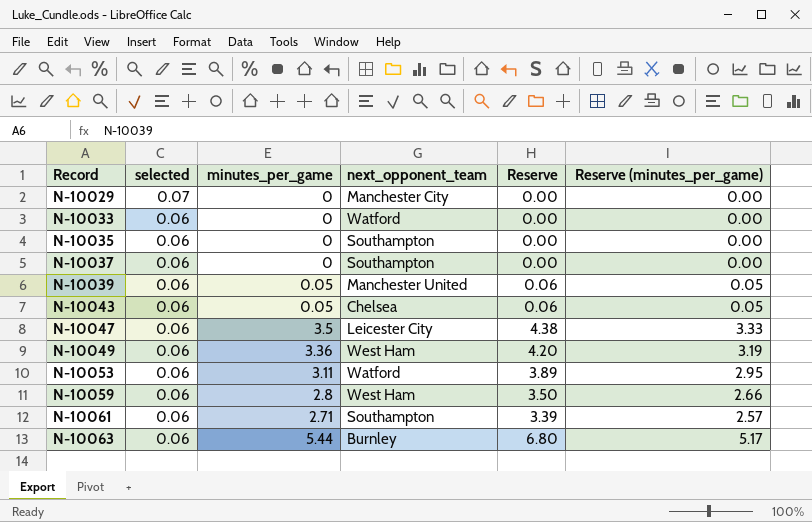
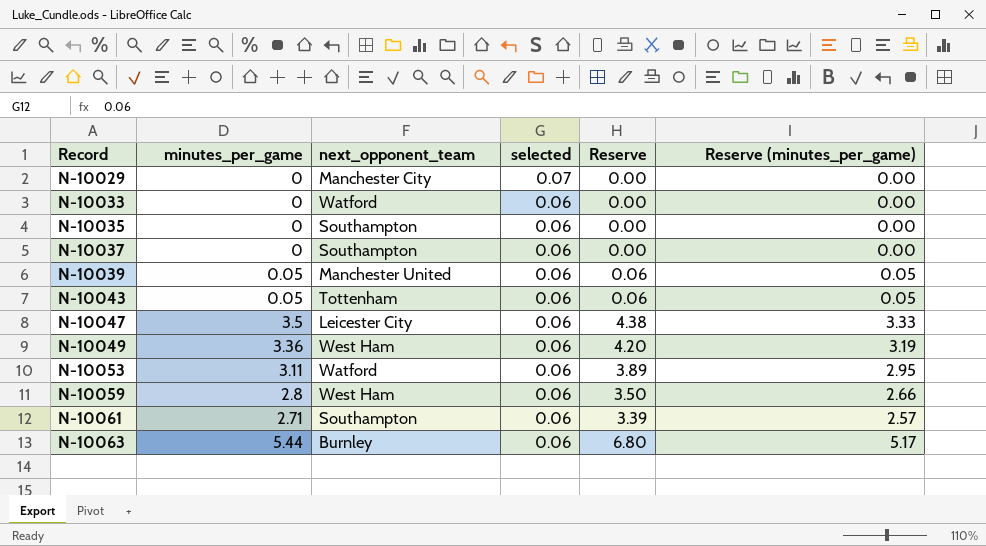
column selected | position: 2 -> 4
N-10043 | next_opponent_team: Chelsea -> Tottenham

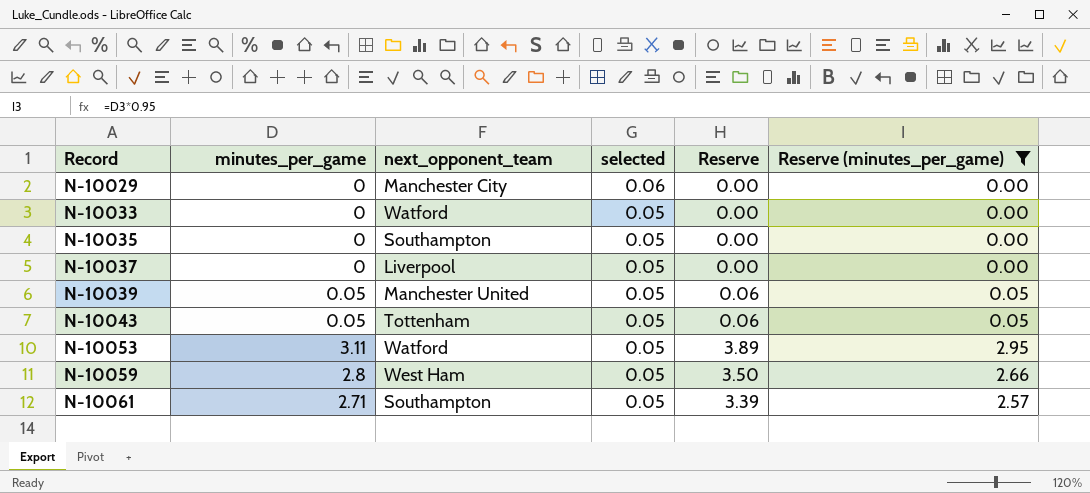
filter: none -> Reserve (minutes_per_game) <= 2.95
N-10029 | selected: 0.07 -> 0.06
N-10033 | selected: 0.06 -> 0.05
N-10035 | selected: 0.06 -> 0.05
N-10037 | next_opponent_team: Southampton -> Liverpool
N-10037 | selected: 0.06 -> 0.05
N-10039 | selected: 0.06 -> 0.05
N-10043 | selected: 0.06 -> 0.05
N-10053 | selected: 0.06 -> 0.05
N-10059 | selected: 0.06 -> 0.05
N-10061 | selected: 0.06 -> 0.05

